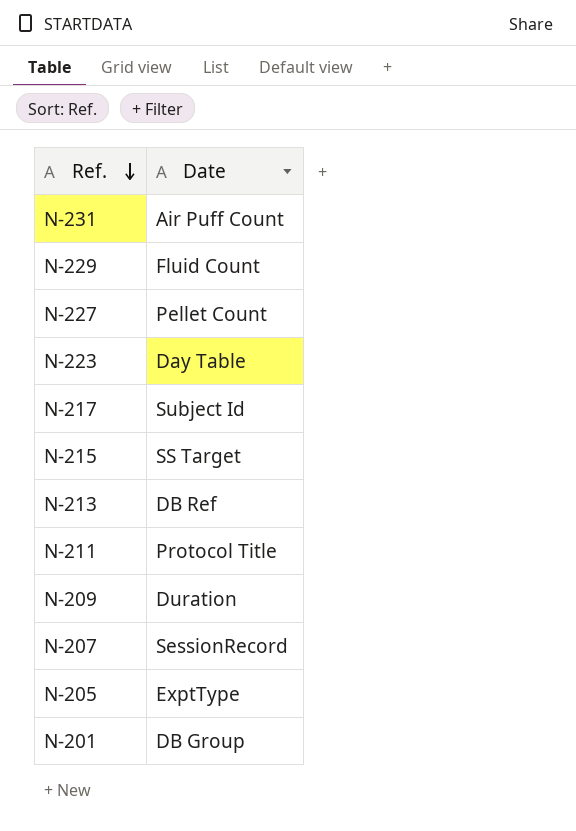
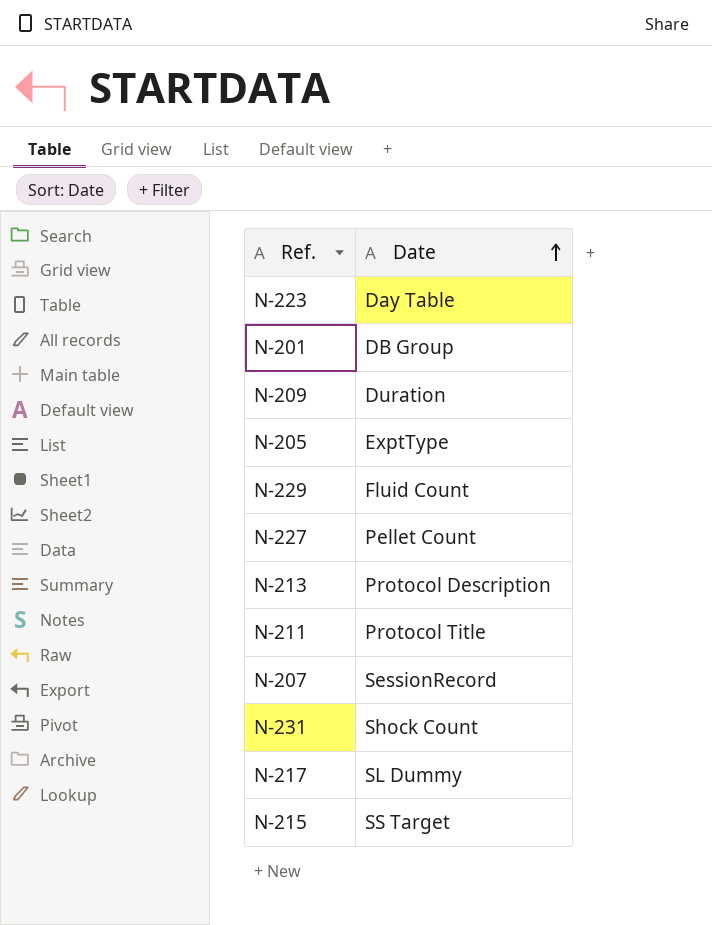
row order: Ref. descending -> Date ascending
N-213 | Date: DB Ref -> Protocol Description
N-231 | Date: Air Puff Count -> Shock Count
N-217 | Date: Subject Id -> SL Dummy

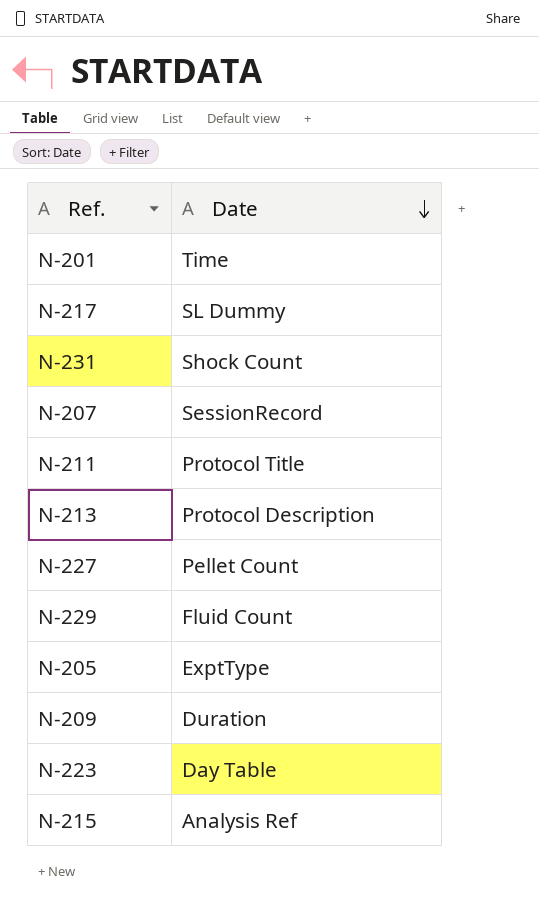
row order: Date ascending -> Date descending
N-201 | Date: DB Group -> Time
N-215 | Date: SS Target -> Analysis Ref

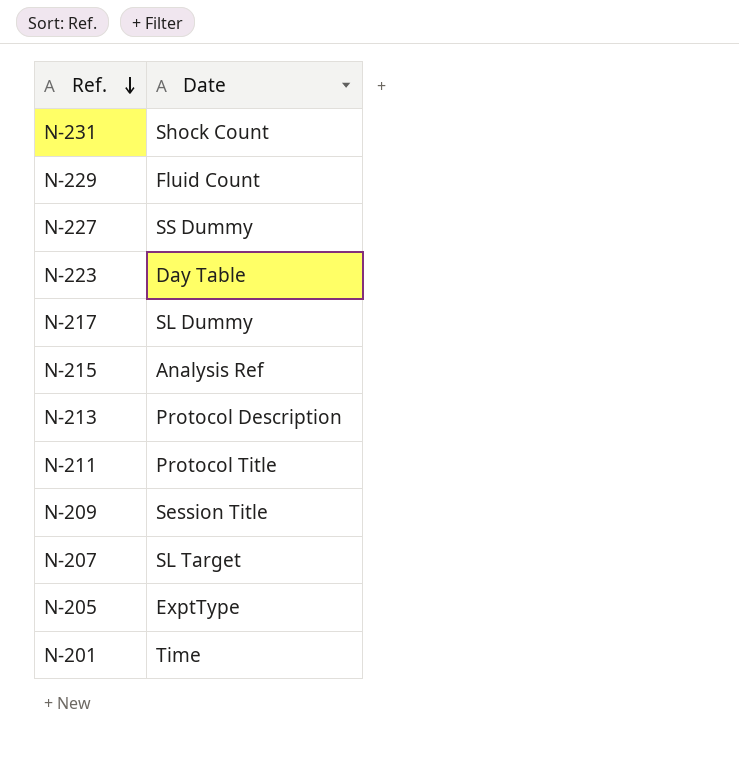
row order: Date descending -> Ref. descending
N-227 | Date: Pellet Count -> SS Dummy
N-209 | Date: Duration -> Session Title
N-207 | Date: SessionRecord -> SL Target

